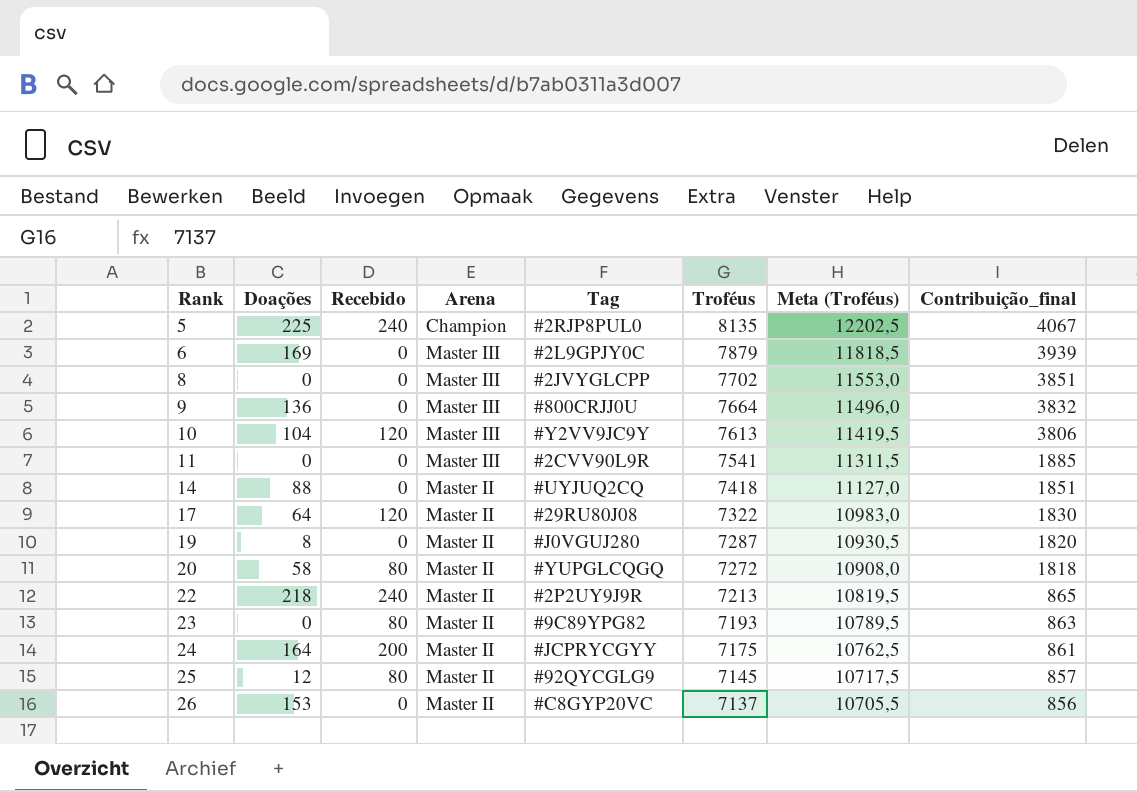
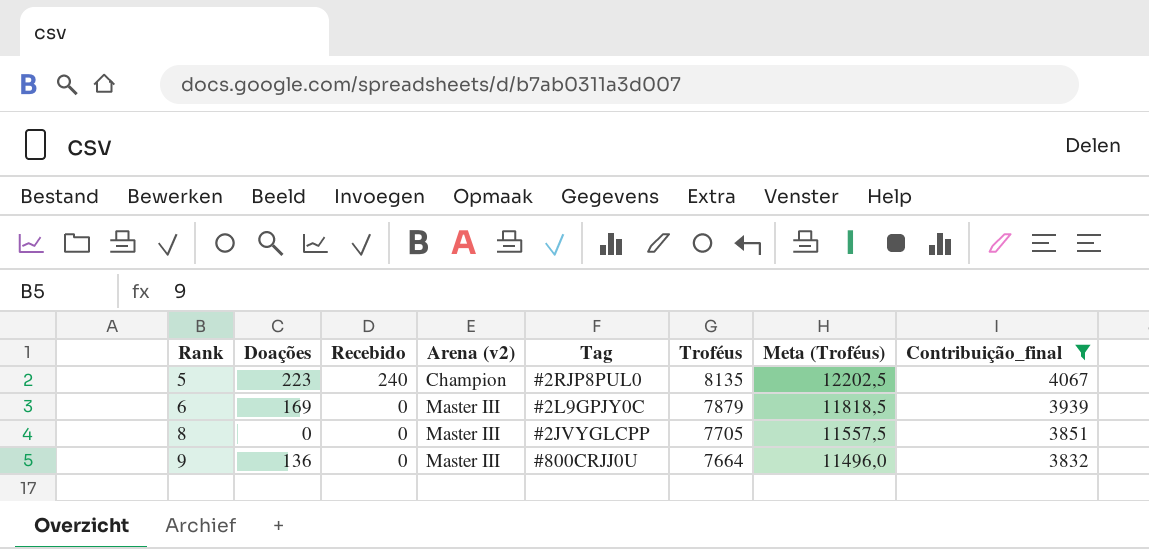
filter: none -> Contribuição_final >= 3832
column name: Arena -> Arena (v2)
5 | Doações: 225 -> 223
8 | Troféus: 7702 -> 7705
8 | Meta (Troféus): 11553,0 -> 11557,5

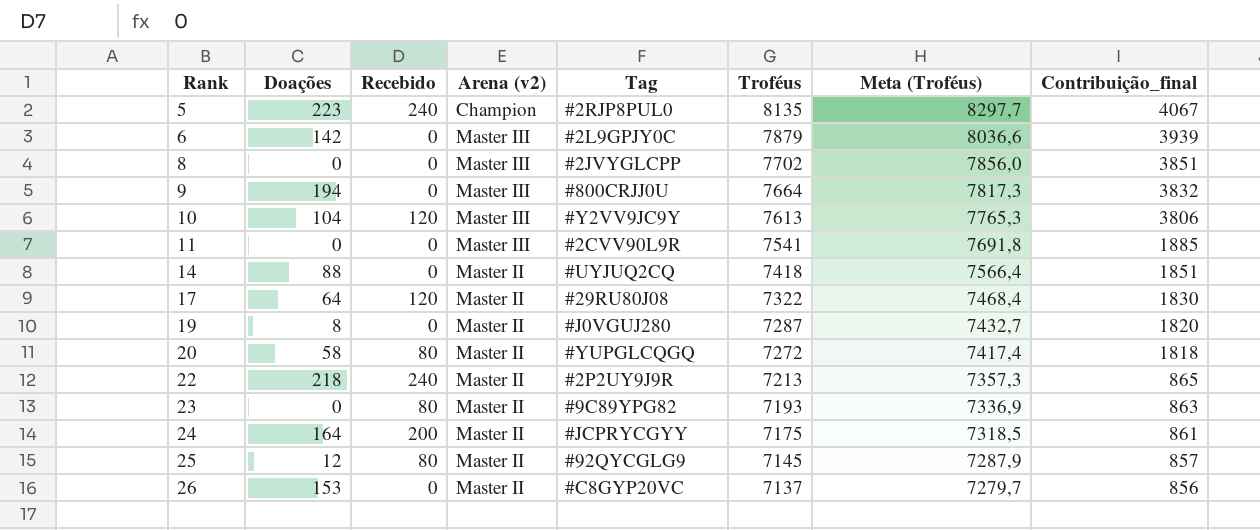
filter: Contribuição_final >= 3832 -> none
column Meta (Troféus) | formula: [Troféus] * 1,5 -> [Troféus] * 1,02
6 | Doações: 169 -> 142
8 | Troféus: 7705 -> 7702
9 | Doações: 136 -> 194

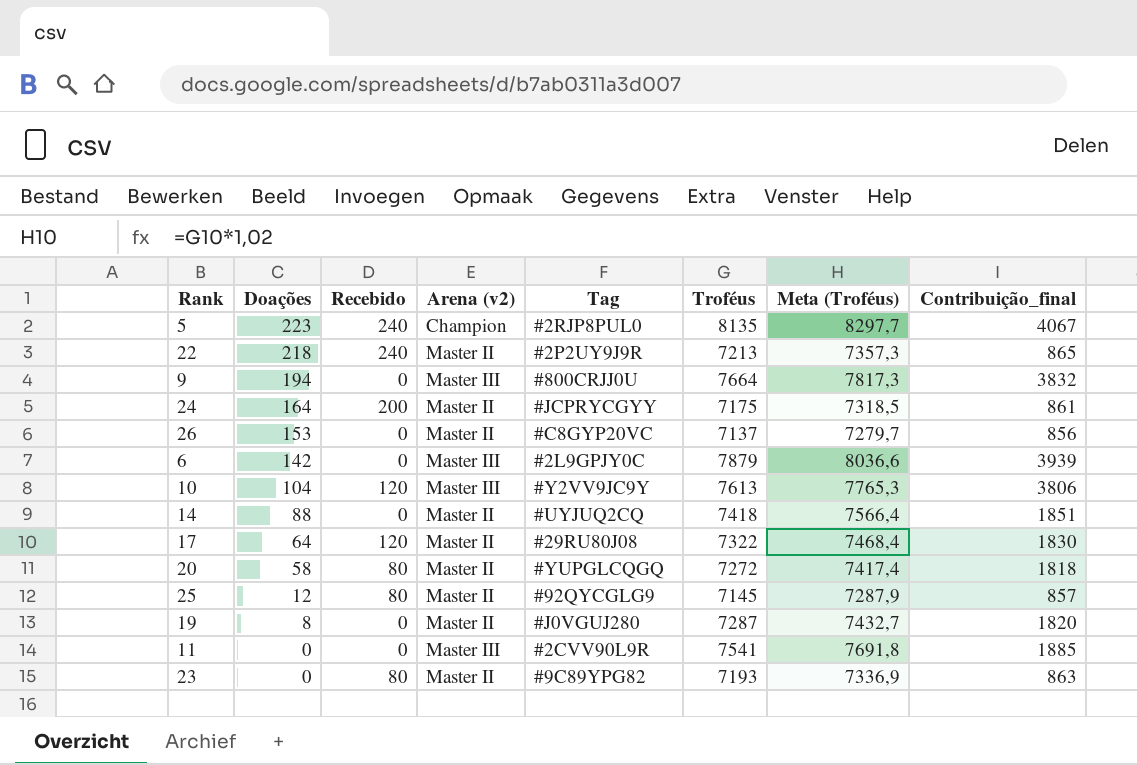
row order: Rank ascending -> Doações descending
row 8: 0 | 0 | Master III | #2JVYGLCPP | 7702 | 7856,0 | 3851 -> none

